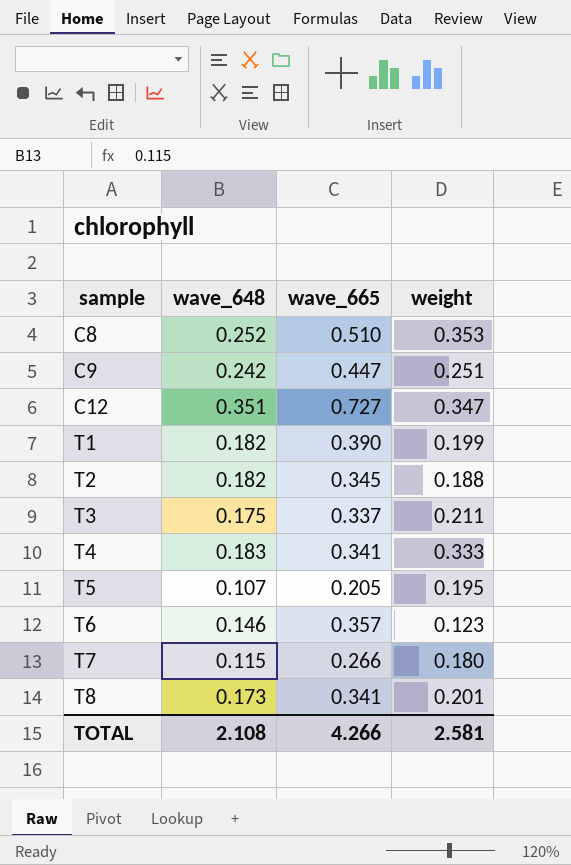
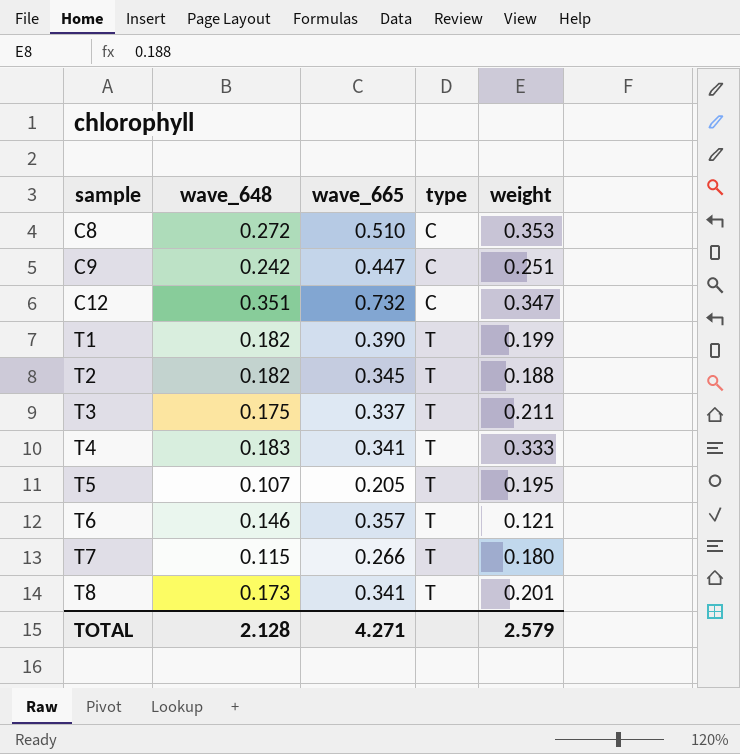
column type | position: none -> 4
C8 | wave_648: 0.252 -> 0.272
C12 | wave_665: 0.727 -> 0.732
T6 | weight: 0.123 -> 0.121
TOTAL | wave_648: 2.108 -> 2.128
TOTAL | wave_665: 4.266 -> 4.271
TOTAL | weight: 2.581 -> 2.579

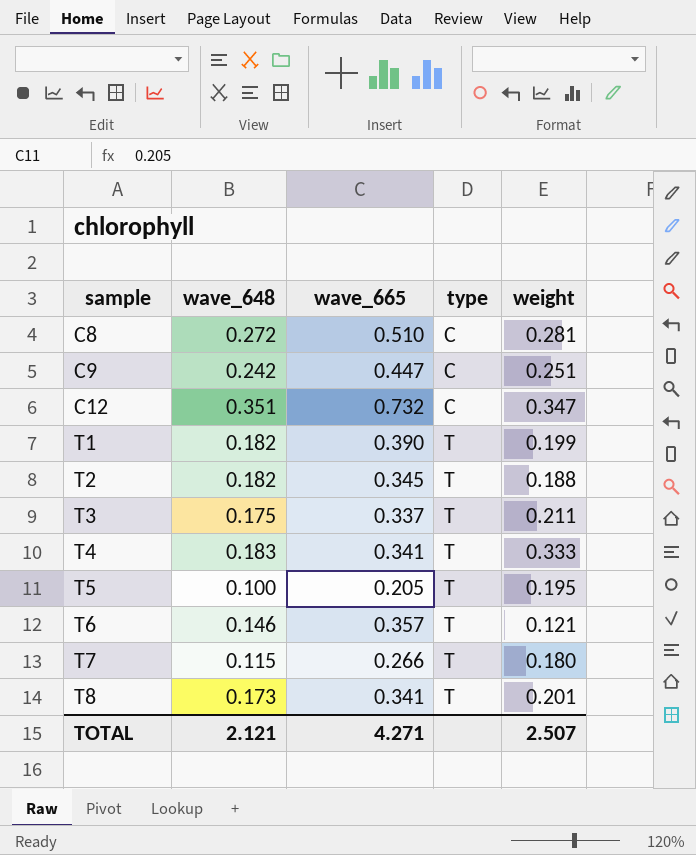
C8 | weight: 0.353 -> 0.281
T5 | wave_648: 0.107 -> 0.100
TOTAL | wave_648: 2.128 -> 2.121
TOTAL | weight: 2.579 -> 2.507

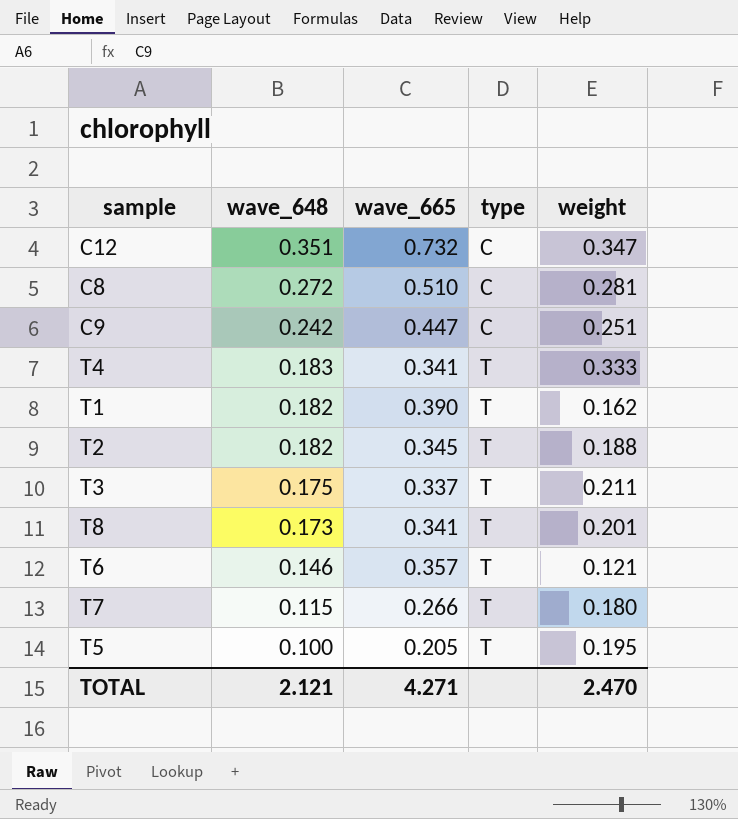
row order: sample ascending -> wave_648 descending
T1 | weight: 0.199 -> 0.162
TOTAL | weight: 2.507 -> 2.470

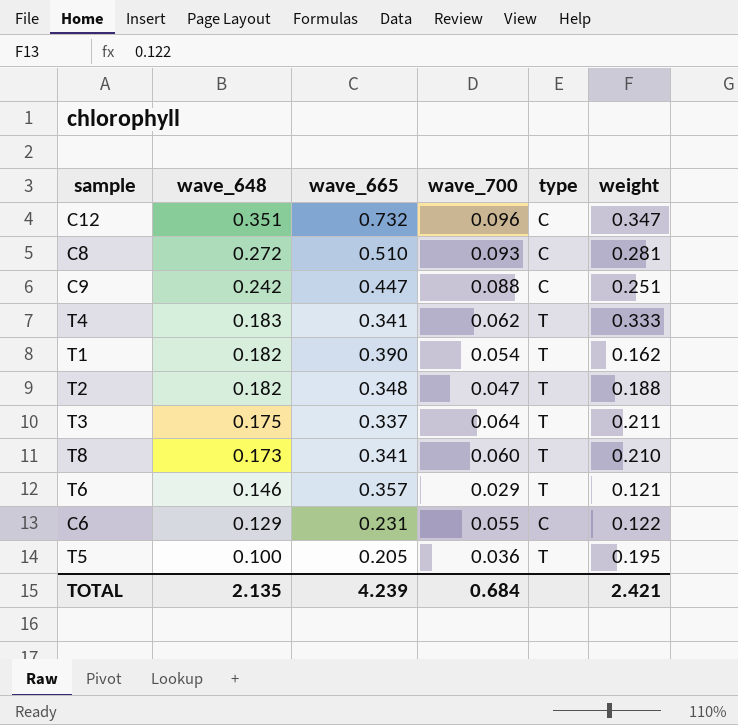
column wave_700 | position: none -> 4
row T7: 0.115 | 0.266 | T | 0.180 -> none
T2 | wave_665: 0.345 -> 0.348
T8 | weight: 0.201 -> 0.210
row C6: none -> 0.129 | 0.231 | 0.055 | C | 0.122
TOTAL | wave_648: 2.121 -> 2.135
TOTAL | wave_665: 4.271 -> 4.239
TOTAL | weight: 2.470 -> 2.421

